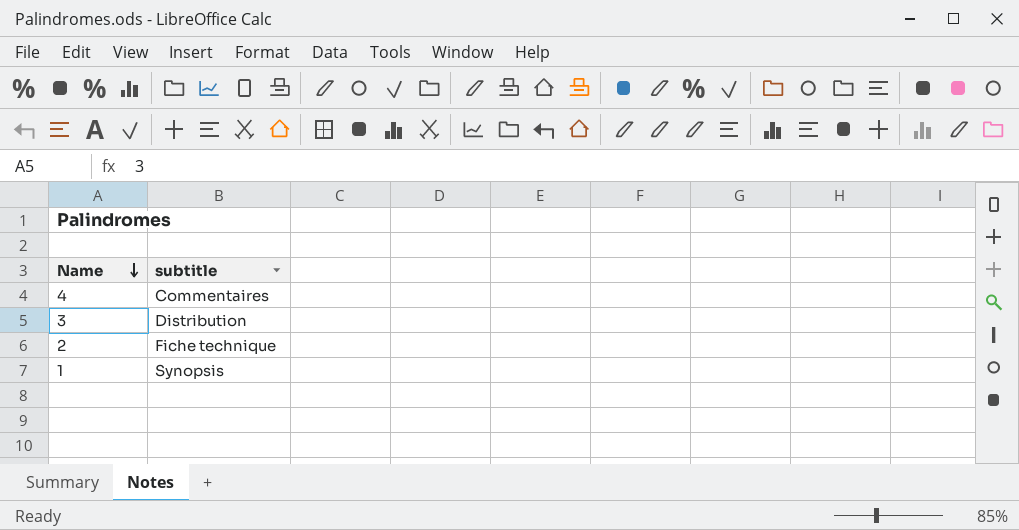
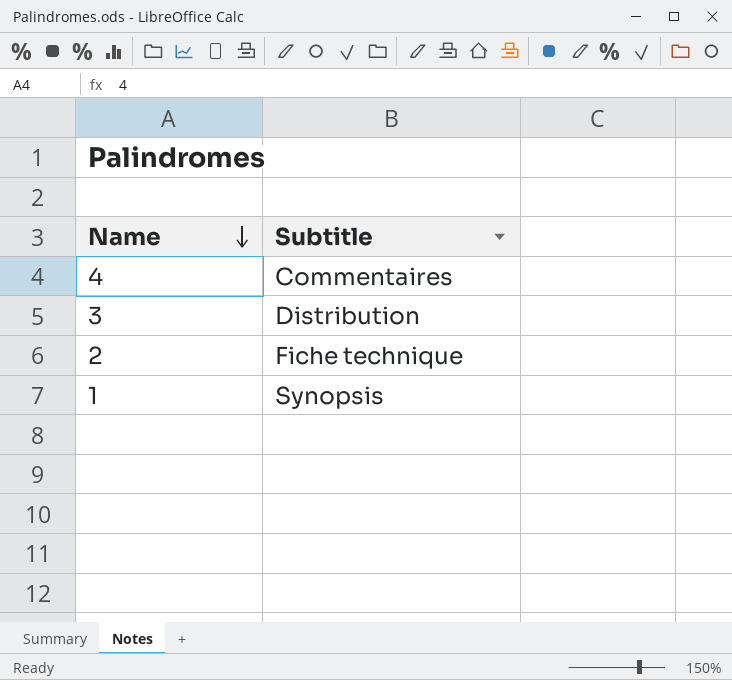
column name: subtitle -> Subtitle

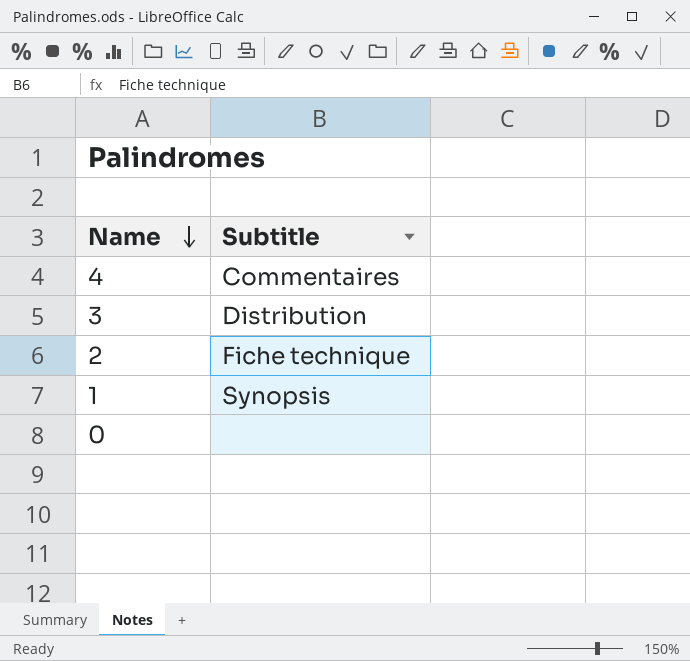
row 0: none -> none

